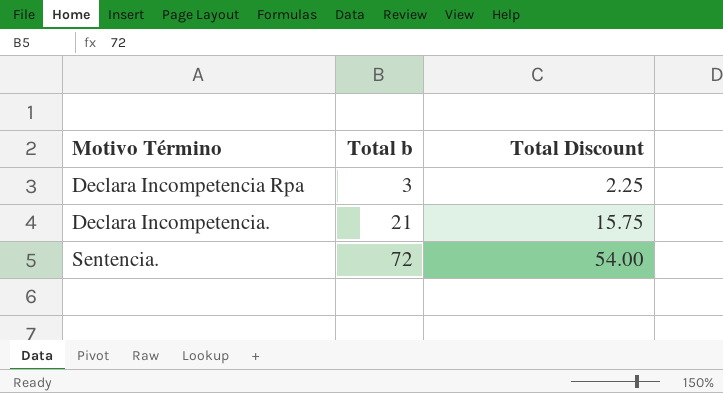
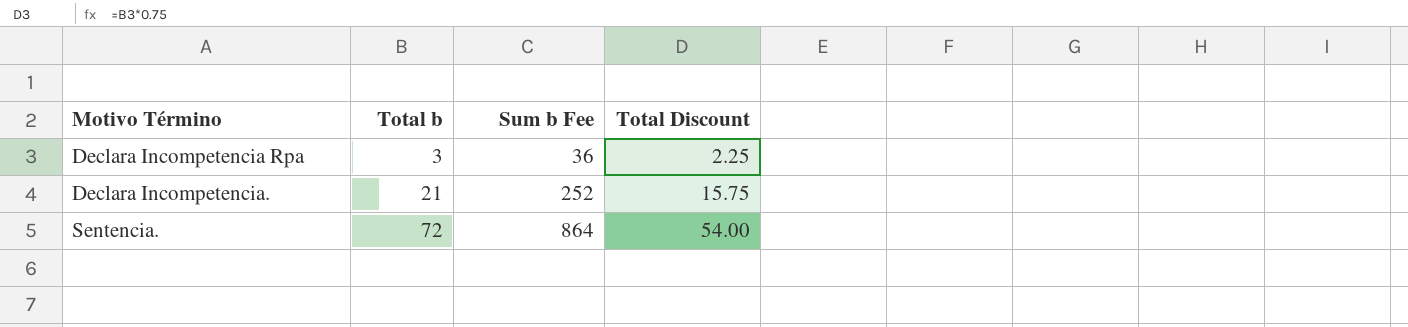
column Sum b Fee | formula: none -> [Total b] * 12

